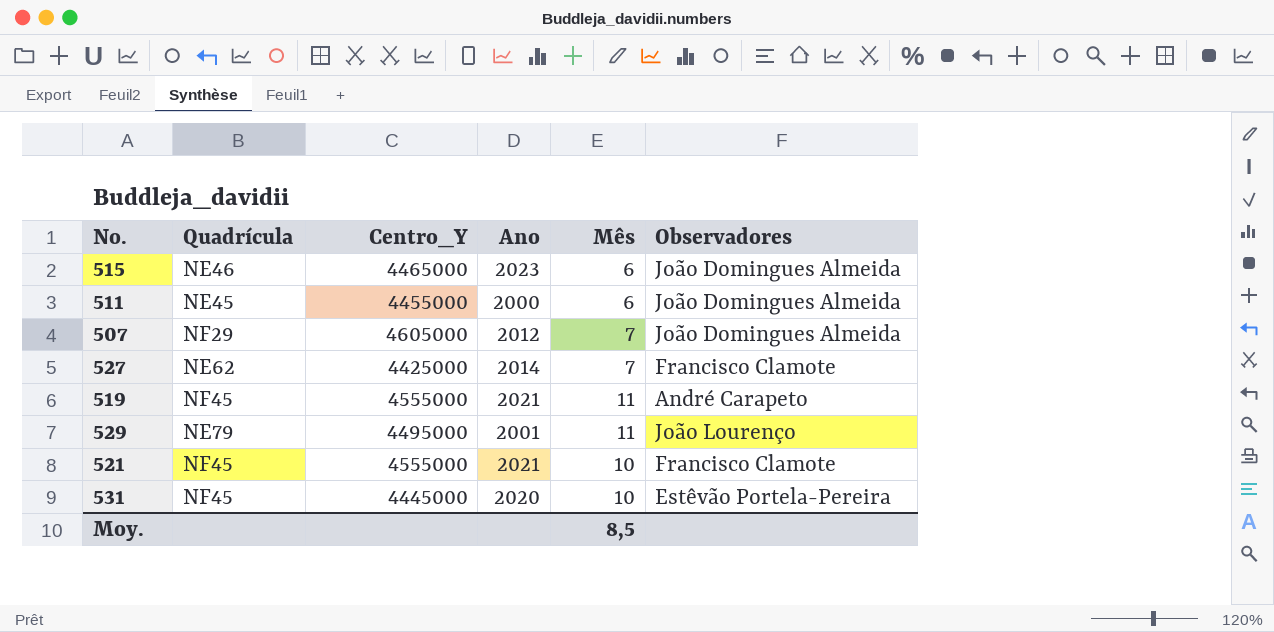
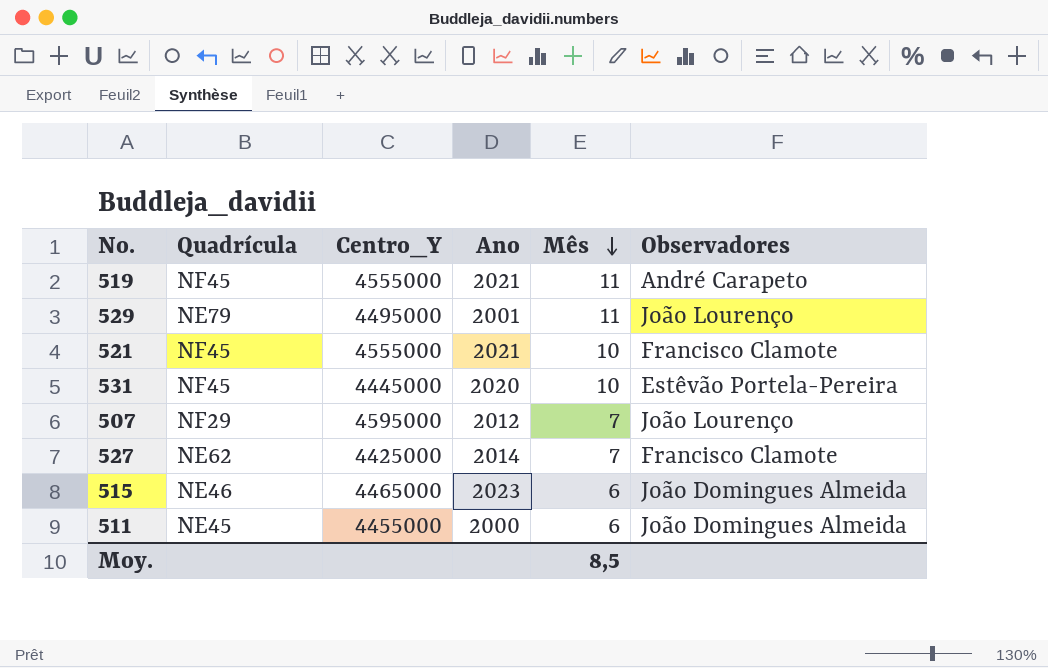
row order: none -> Mês descending
507 | Centro_Y: 4605000 -> 4595000
507 | Observadores: João Domingues Almeida -> João Lourenço

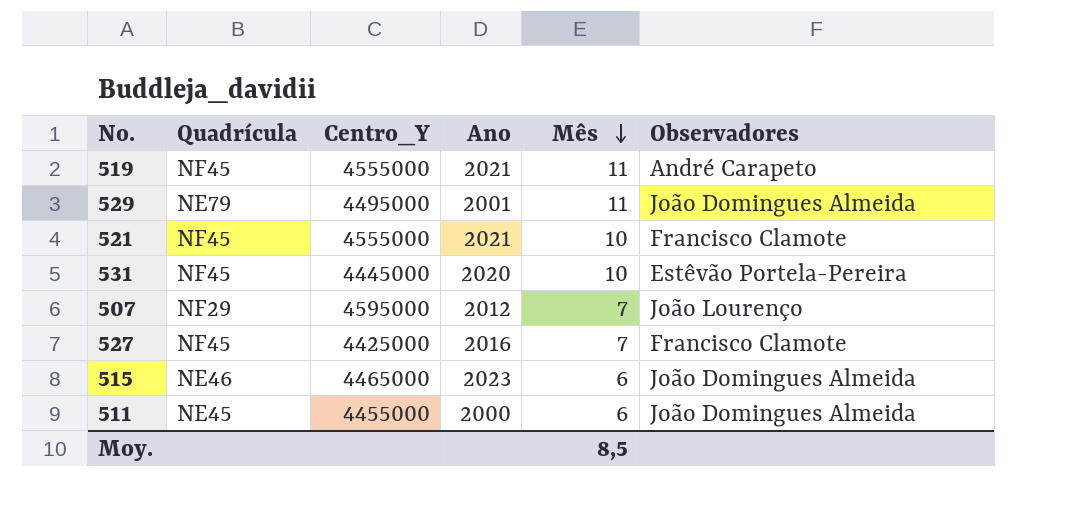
529 | Observadores: João Lourenço -> João Domingues Almeida
527 | Quadrícula: NE62 -> NF45
527 | Ano: 2014 -> 2016

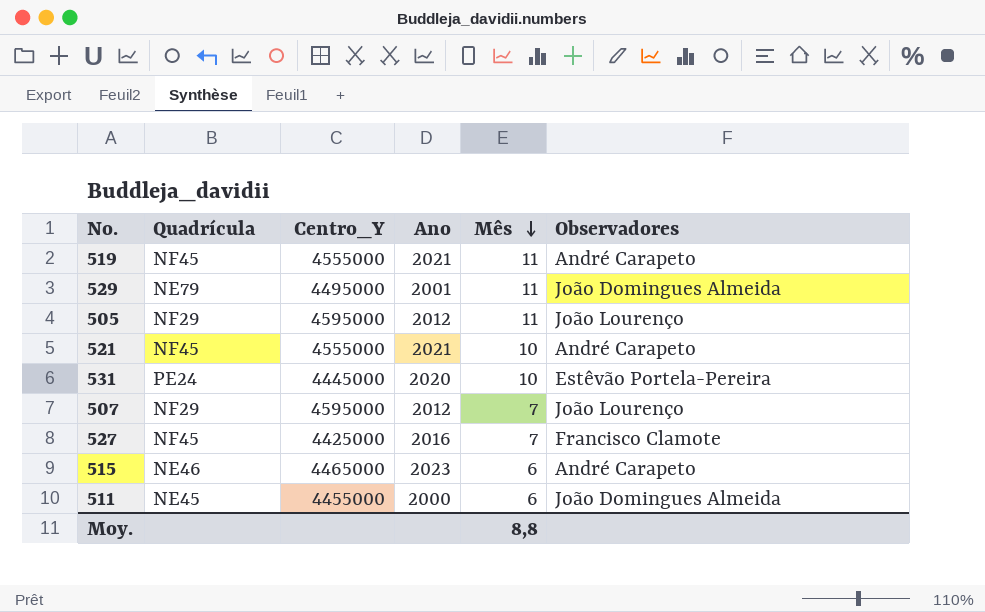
row 505: none -> NF29 | 4595000 | 2012 | 11 | João Lourenço
521 | Observadores: Francisco Clamote -> André Carapeto
531 | Quadrícula: NF45 -> PE24
515 | Observadores: João Domingues Almeida -> André Carapeto
Moy. | Mês: 8,5 -> 8,8

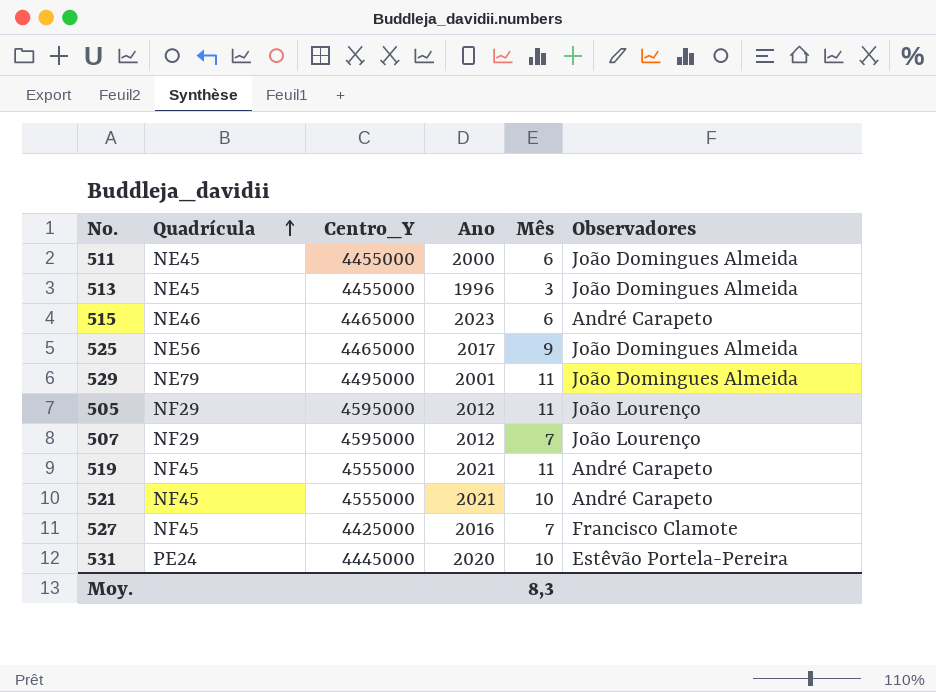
row order: Mês descending -> Quadrícula ascending
row 513: none -> NE45 | 4455000 | 1996 | 3 | João Domingues Almeida
row 525: none -> NE56 | 4465000 | 2017 | 9 | João Domingues Almeida
Moy. | Mês: 8,8 -> 8,3

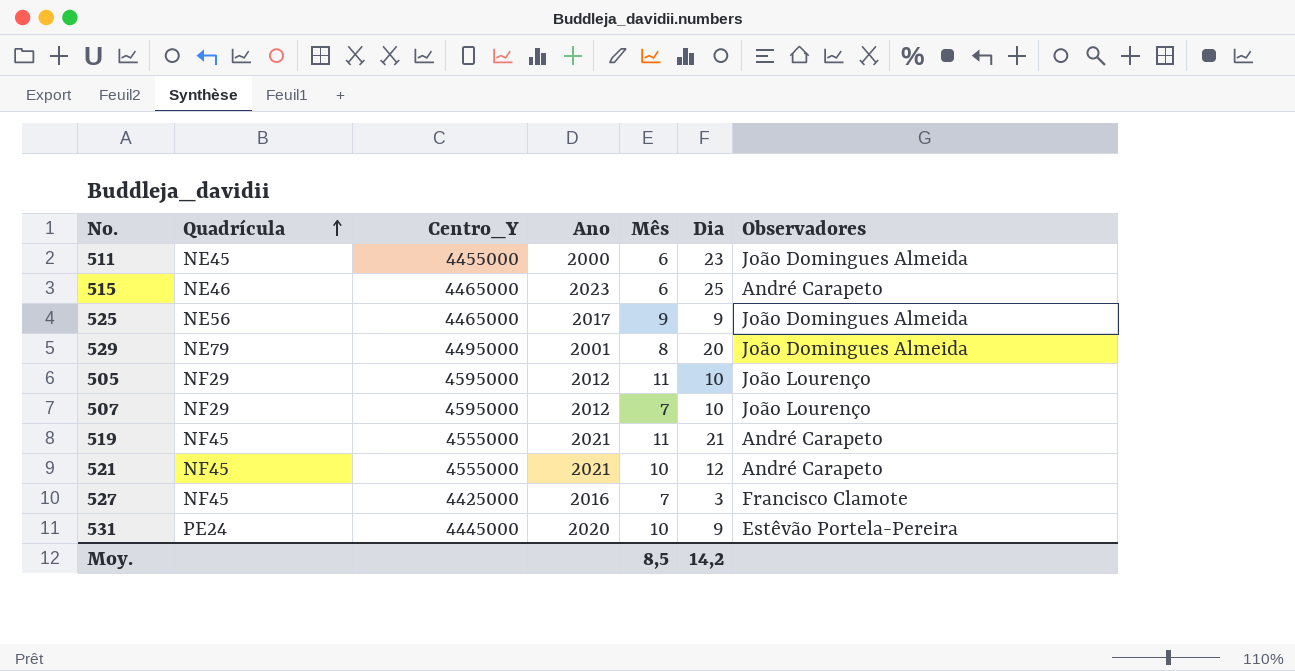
column Dia | position: none -> 6
row 513: NE45 | 4455000 | 1996 | 3 | João Domingues Almeida -> none
529 | Mês: 11 -> 8
Moy. | Mês: 8,3 -> 8,5

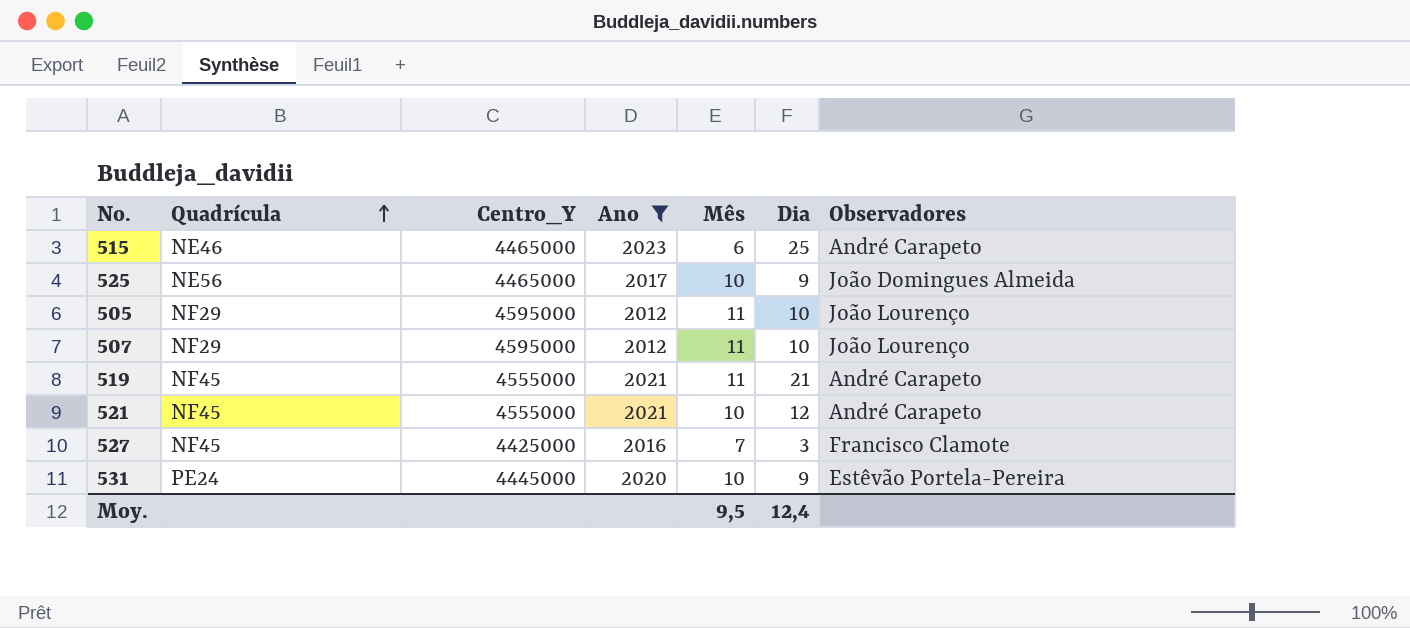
filter: none -> Ano >= 2012
525 | Mês: 9 -> 10
507 | Mês: 7 -> 11
Moy. | Mês: 8,5 -> 9,5
Moy. | Dia: 14,2 -> 12,4

